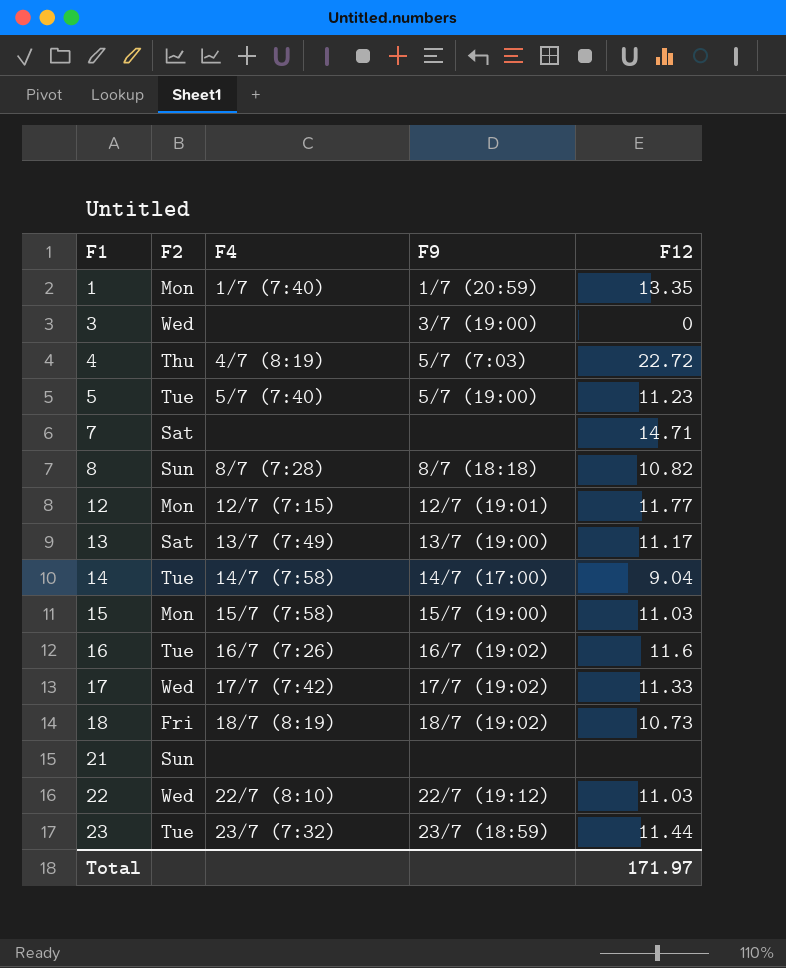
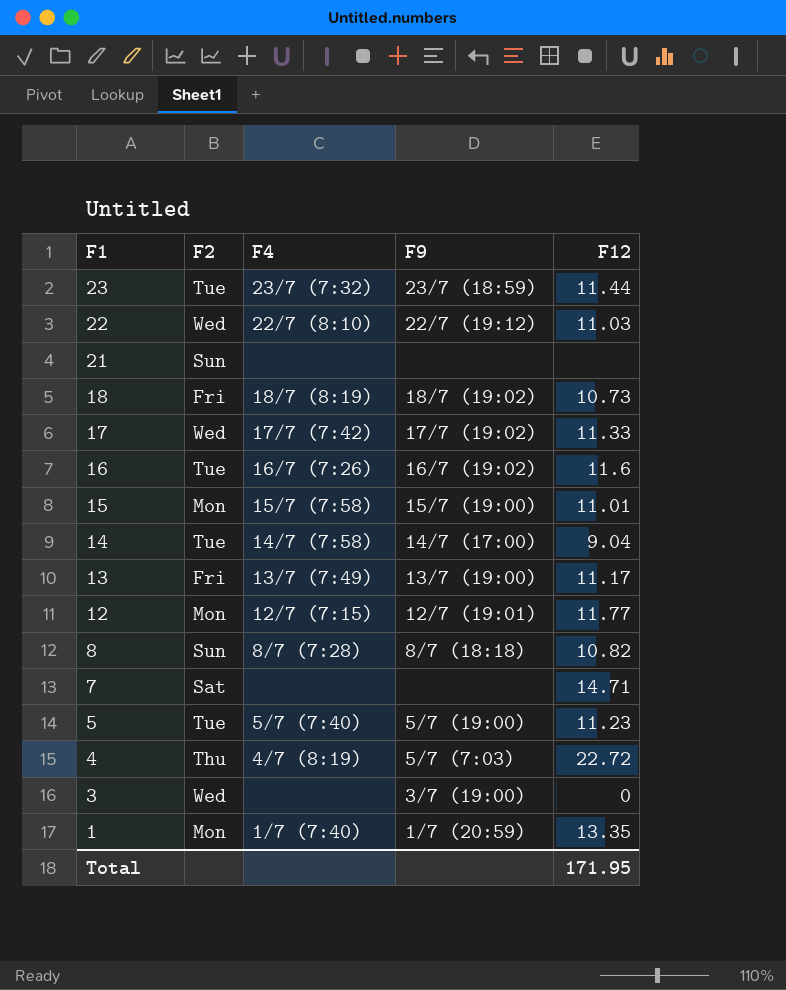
row order: F1 ascending -> F1 descending
15 | F12: 11.03 -> 11.01
13 | F2: Sat -> Fri
Total | F12: 171.97 -> 171.95

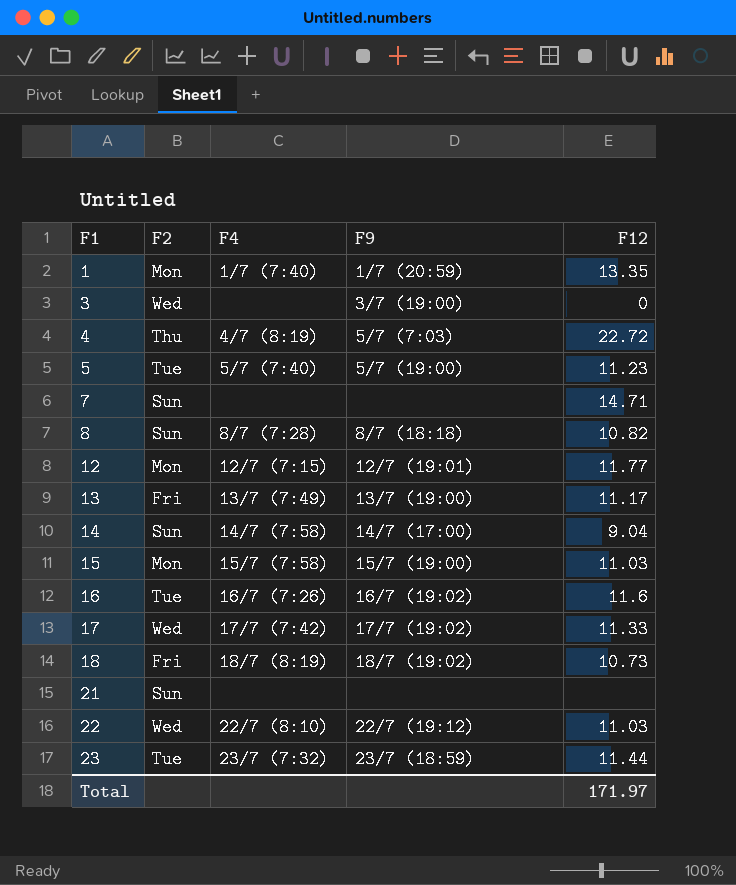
row order: F1 descending -> F1 ascending
7 | F2: Sat -> Sun
14 | F2: Tue -> Sun
15 | F12: 11.01 -> 11.03
Total | F12: 171.95 -> 171.97

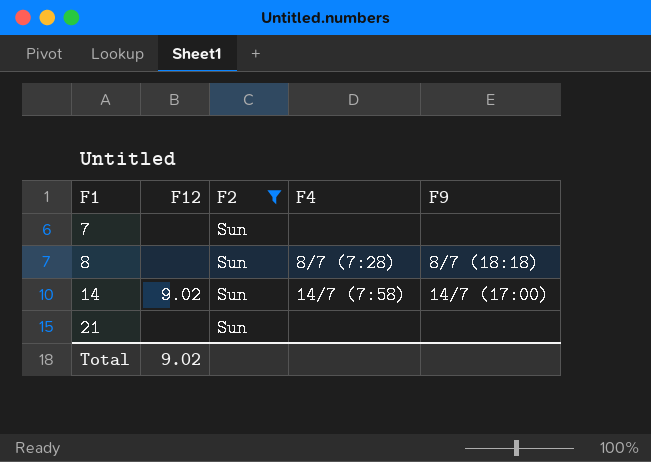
filter: none -> F2 = Sun
column F12 | position: 5 -> 2
7 | F12: 14.71 -> none
8 | F12: 10.82 -> none
14 | F12: 9.04 -> 9.02
Total | F12: 171.97 -> 9.02

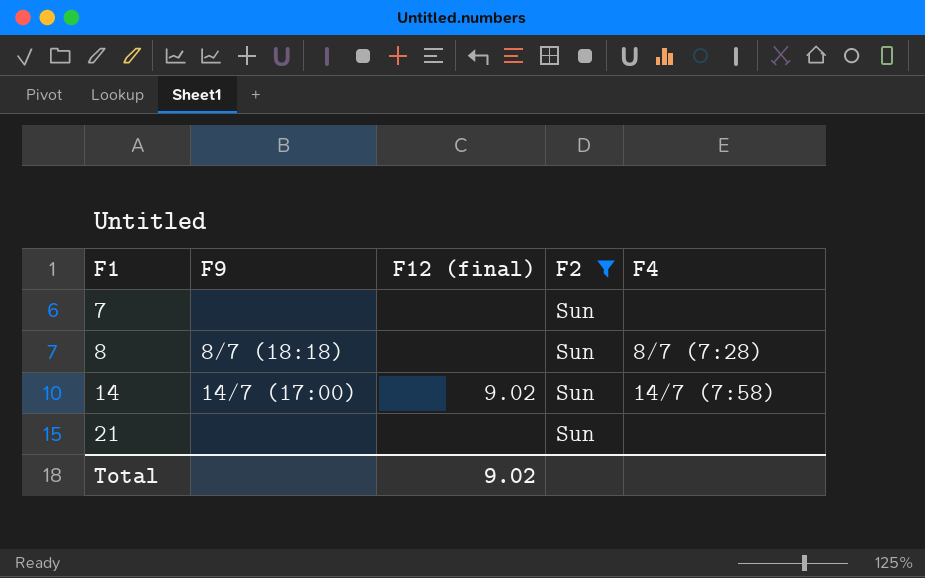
column F9 | position: 5 -> 2
column name: F12 -> F12 (final)

